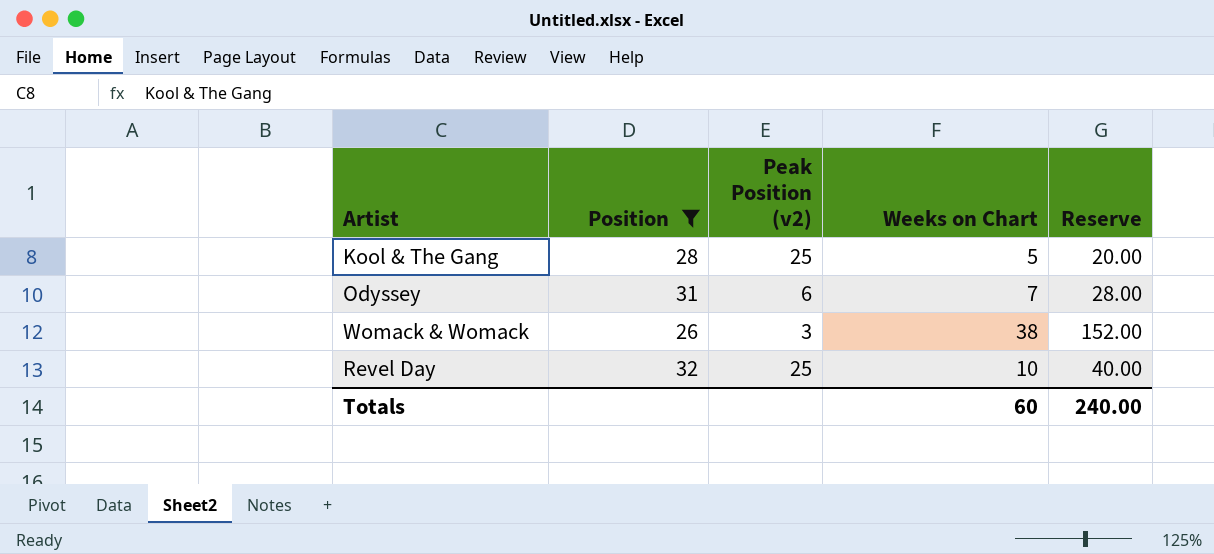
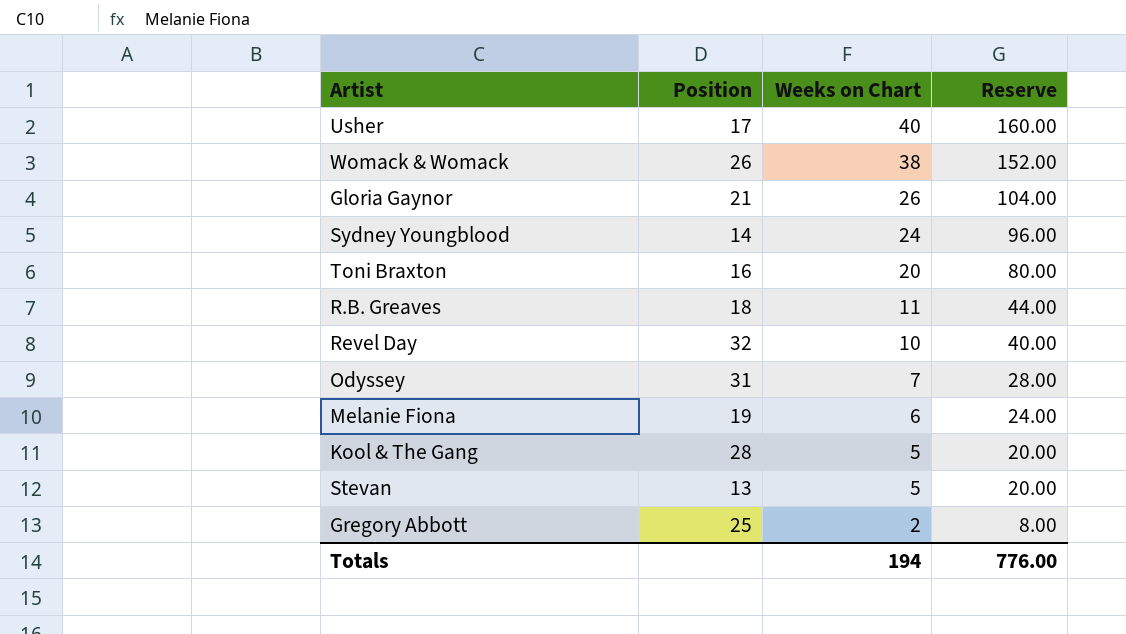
filter: Position >= 26 -> none
row order: none -> Weeks on Chart descending
column Peak Position (v2) | position: 3 -> none
Totals | Weeks on Chart: 60 -> 194
Totals | Reserve: 240.00 -> 776.00

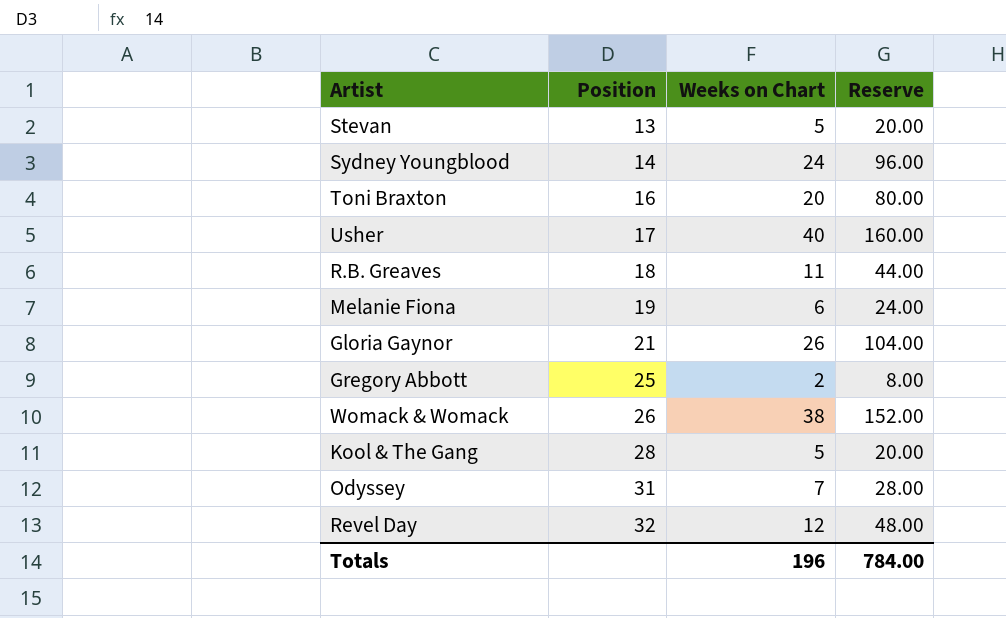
row order: Weeks on Chart descending -> Position ascending
Revel Day | Weeks on Chart: 10 -> 12
Revel Day | Reserve: 40.00 -> 48.00
Totals | Weeks on Chart: 194 -> 196
Totals | Reserve: 776.00 -> 784.00

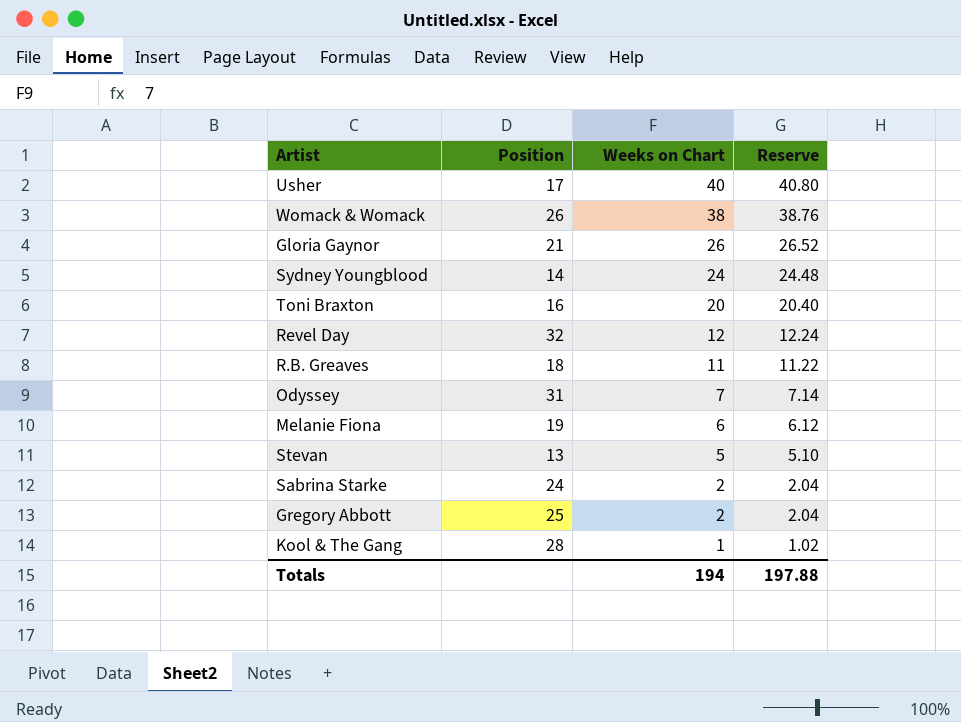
row order: Position ascending -> Weeks on Chart descending
column Reserve | formula: [Weeks on Chart] * 4 -> [Weeks on Chart] * 1.02
row Sabrina Starke: none -> 24 | 2 | 2.04
Kool & The Gang | Weeks on Chart: 5 -> 1
Totals | Weeks on Chart: 196 -> 194
Totals | Reserve: 784.00 -> 197.88

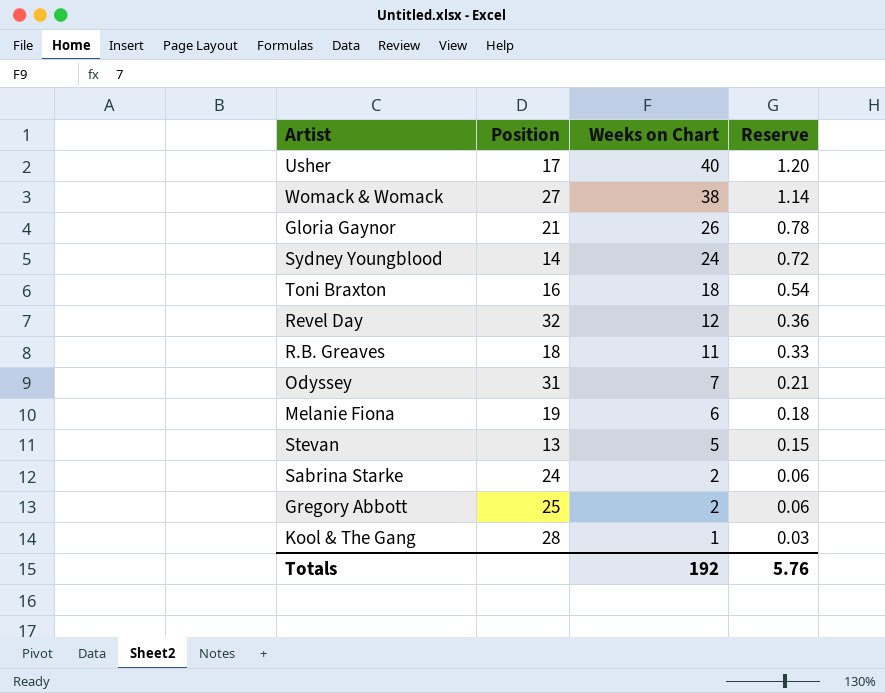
column Reserve | formula: [Weeks on Chart] * 1.02 -> [Weeks on Chart] * 0.03
Womack & Womack | Position: 26 -> 27
Toni Braxton | Weeks on Chart: 20 -> 18
Totals | Weeks on Chart: 194 -> 192
Totals | Reserve: 197.88 -> 5.76

